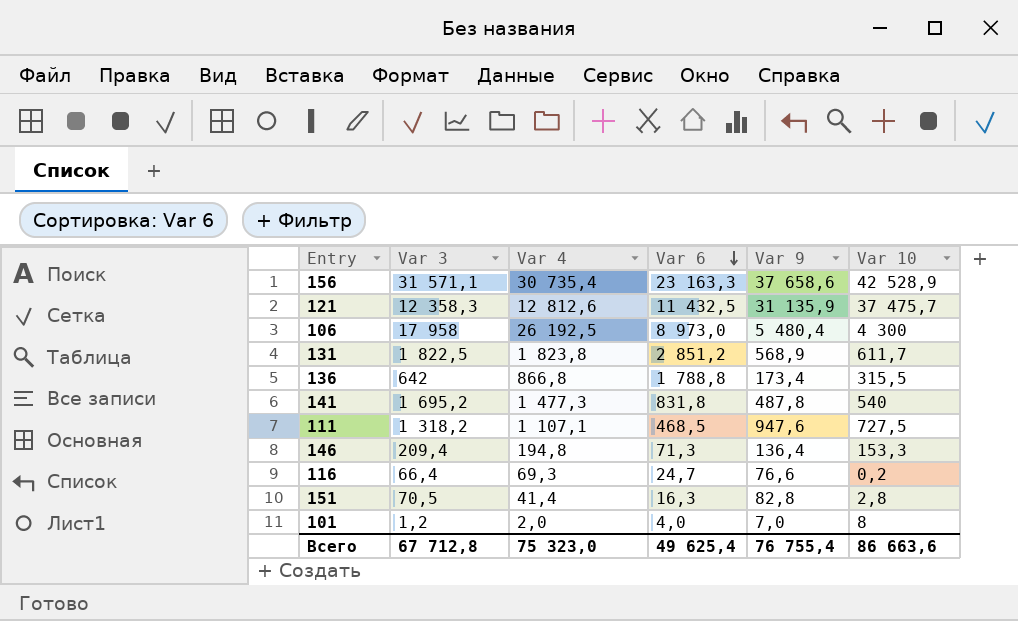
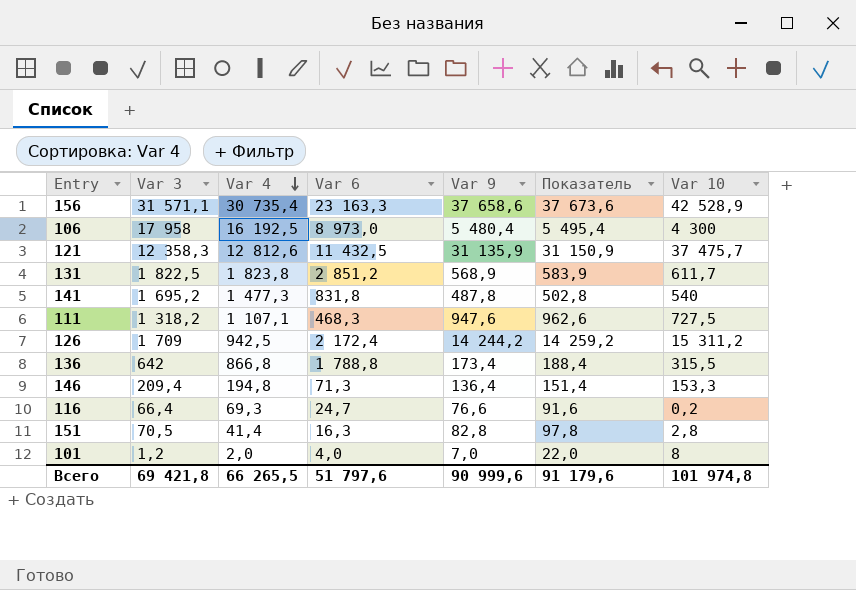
row order: Var 6 descending -> Var 4 descending
column Показатель | formula: none -> [Var 9] + 15
106 | Var 4: 26 192,5 -> 16 192,5
111 | Var 6: 468,5 -> 468,3
row 126: none -> 1 709 | 942,5 | 2 172,4 | 14 244,2 | 14 259,2 | 15 311,2
Всего | Var 3: 67 712,8 -> 69 421,8
Всего | Var 4: 75 323,0 -> 66 265,5
Всего | Var 6: 49 625,4 -> 51 797,6
Всего | Var 9: 76 755,4 -> 90 999,6
Всего | Var 10: 86 663,6 -> 101 974,8

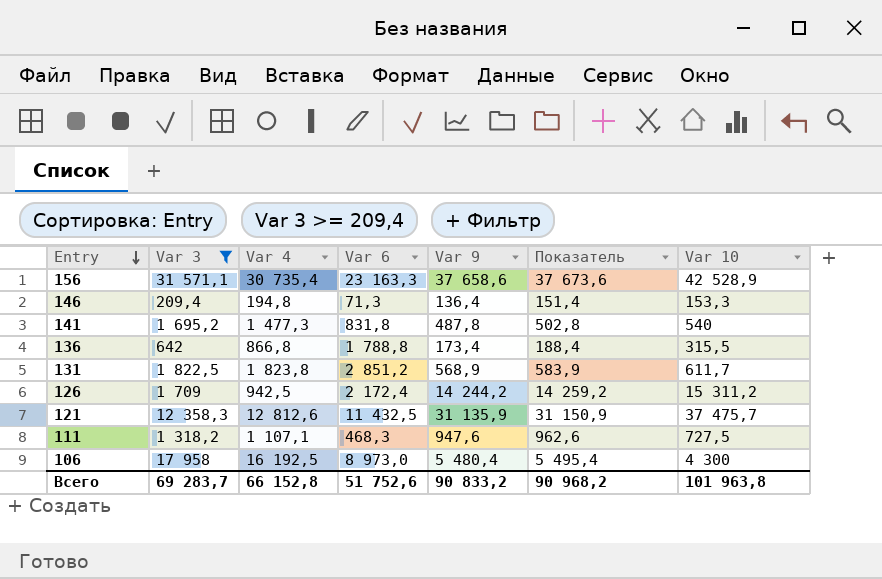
filter: none -> Var 3 >= 209,4
row order: Var 4 descending -> Entry descending
Всего | Var 3: 69 421,8 -> 69 283,7
Всего | Var 4: 66 265,5 -> 66 152,8
Всего | Var 6: 51 797,6 -> 51 752,6
Всего | Var 9: 90 999,6 -> 90 833,2
Всего | Показатель: 91 179,6 -> 90 968,2
Всего | Var 10: 101 974,8 -> 101 963,8

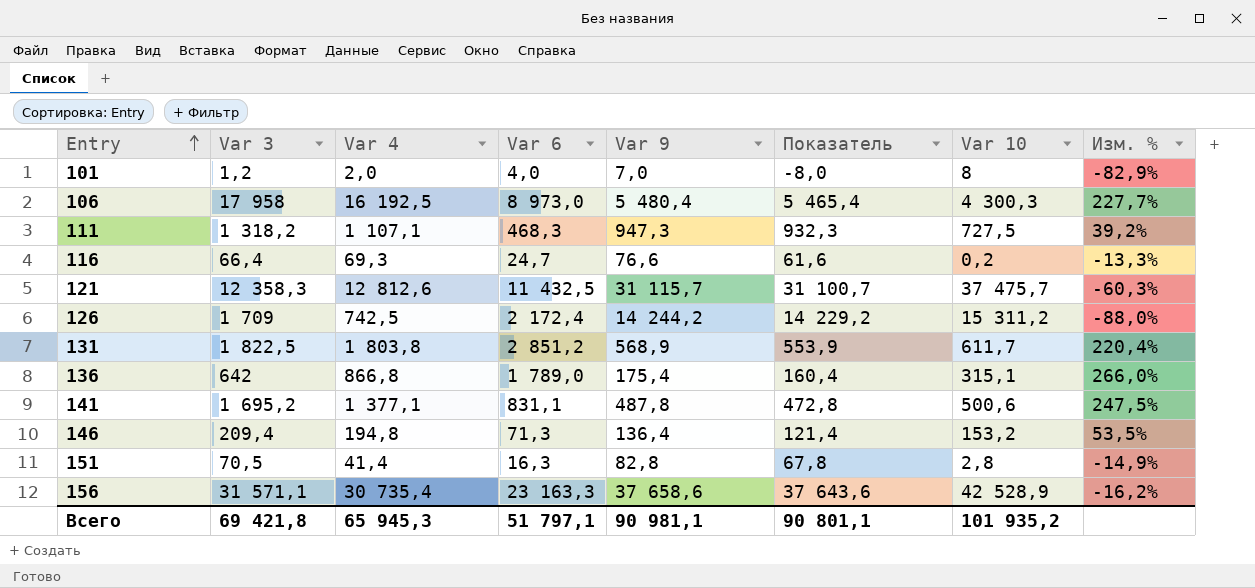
filter: Var 3 >= 209,4 -> none
row order: Entry descending -> Entry ascending
column Показатель | formula: [Var 9] + 15 -> [Var 9] - 15
column Изм. % | formula: none -> ([Var 3] - [Var 9]) / [Var 9]
106 | Var 10: 4 300 -> 4 300,3
111 | Var 9: 947,6 -> 947,3
121 | Var 9: 31 135,9 -> 31 115,7
126 | Var 4: 942,5 -> 742,5
131 | Var 4: 1 823,8 -> 1 803,8
136 | Var 6: 1 788,8 -> 1 789,0
136 | Var 9: 173,4 -> 175,4
136 | Var 10: 315,5 -> 315,1
141 | Var 4: 1 477,3 -> 1 377,1
141 | Var 6: 831,8 -> 831,1
141 | Var 10: 540 -> 500,6
146 | Var 10: 153,3 -> 153,2
Всего | Var 3: 69 283,7 -> 69 421,8
Всего | Var 4: 66 152,8 -> 65 945,3
Всего | Var 6: 51 752,6 -> 51 797,1
Всего | Var 9: 90 833,2 -> 90 981,1
Всего | Показатель: 90 968,2 -> 90 801,1
Всего | Var 10: 101 963,8 -> 101 935,2

